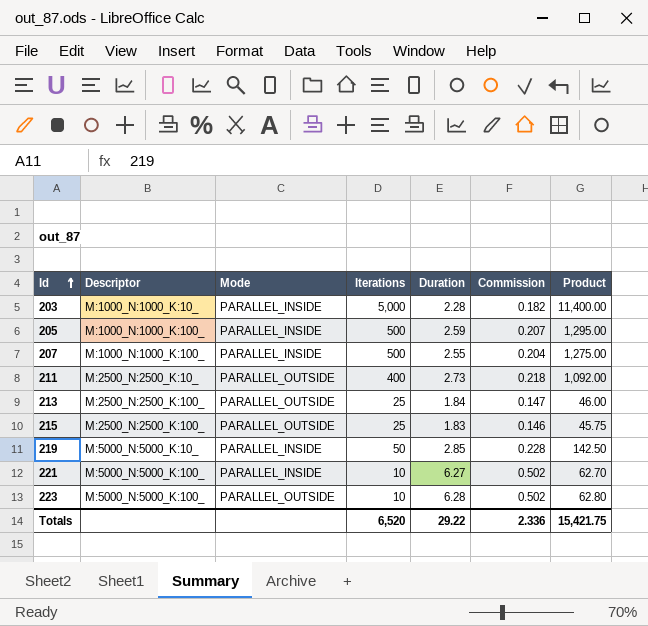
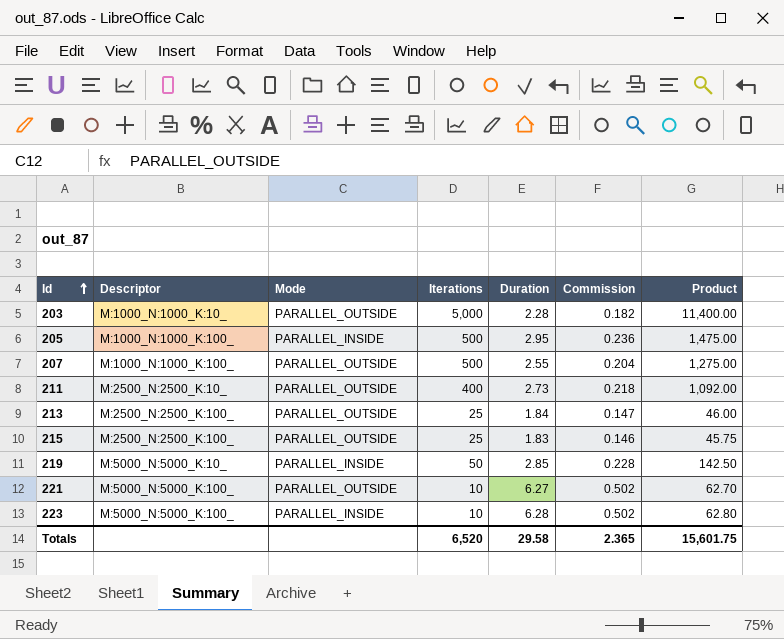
203 | Mode: PARALLEL_INSIDE -> PARALLEL_OUTSIDE
205 | Duration: 2.59 -> 2.95
205 | Commission: 0.207 -> 0.236
205 | Product: 1,295.00 -> 1,475.00
207 | Mode: PARALLEL_INSIDE -> PARALLEL_OUTSIDE
221 | Mode: PARALLEL_INSIDE -> PARALLEL_OUTSIDE
223 | Mode: PARALLEL_OUTSIDE -> PARALLEL_INSIDE
Totals | Duration: 29.22 -> 29.58
Totals | Commission: 2.336 -> 2.365
Totals | Product: 15,421.75 -> 15,601.75

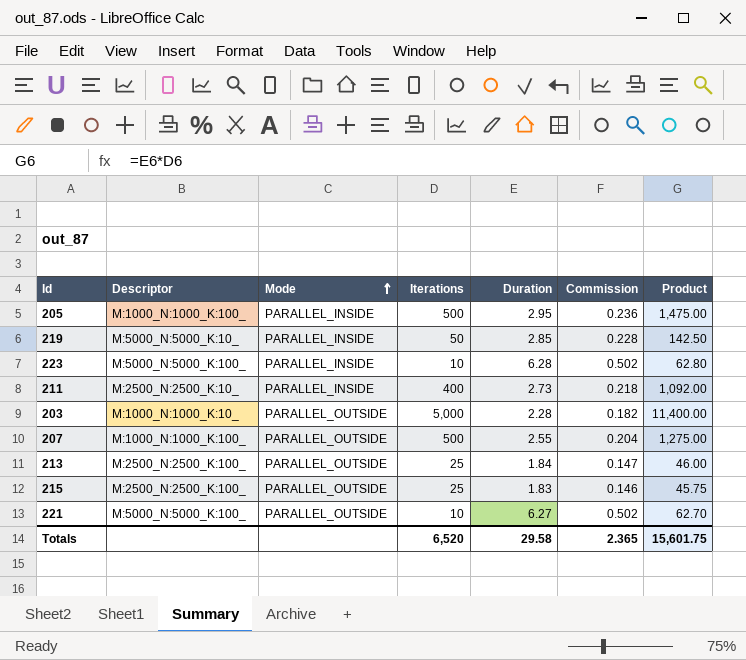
row order: Id ascending -> Mode ascending
211 | Mode: PARALLEL_OUTSIDE -> PARALLEL_INSIDE

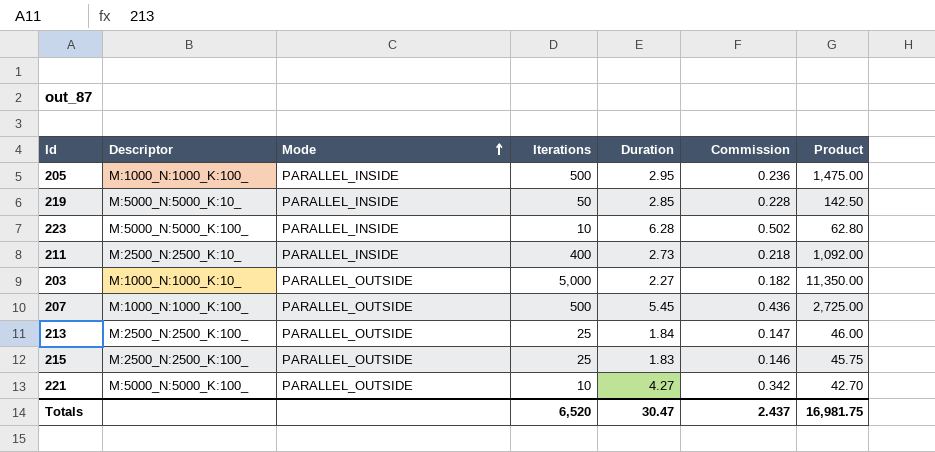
203 | Duration: 2.28 -> 2.27
203 | Product: 11,400.00 -> 11,350.00
207 | Duration: 2.55 -> 5.45
207 | Commission: 0.204 -> 0.436
207 | Product: 1,275.00 -> 2,725.00
221 | Duration: 6.27 -> 4.27
221 | Commission: 0.502 -> 0.342
221 | Product: 62.70 -> 42.70
Totals | Duration: 29.58 -> 30.47
Totals | Commission: 2.365 -> 2.437
Totals | Product: 15,601.75 -> 16,981.75

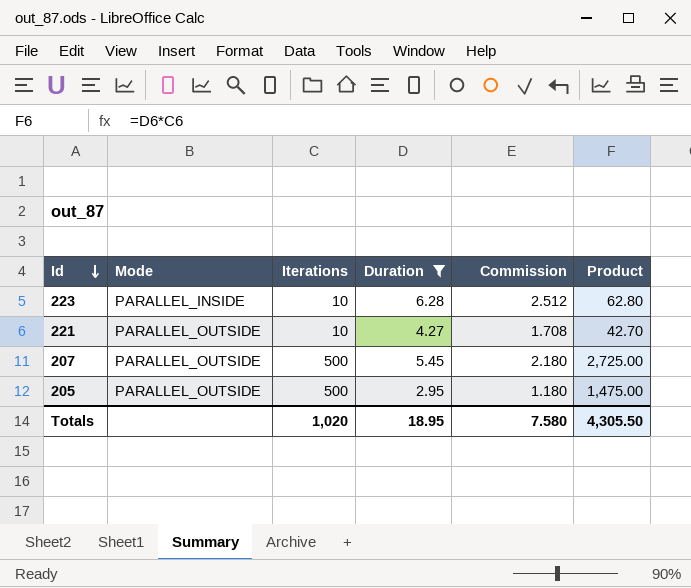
filter: none -> Duration >= 2.95
row order: Mode ascending -> Id descending
column Descriptor | position: 2 -> none
column Commission | formula: [Duration] * 0.08 -> [Duration] * 0.4
205 | Mode: PARALLEL_INSIDE -> PARALLEL_OUTSIDE
Totals | Iterations: 6,520 -> 1,020
Totals | Duration: 30.47 -> 18.95
Totals | Commission: 2.437 -> 7.580
Totals | Product: 16,981.75 -> 4,305.50

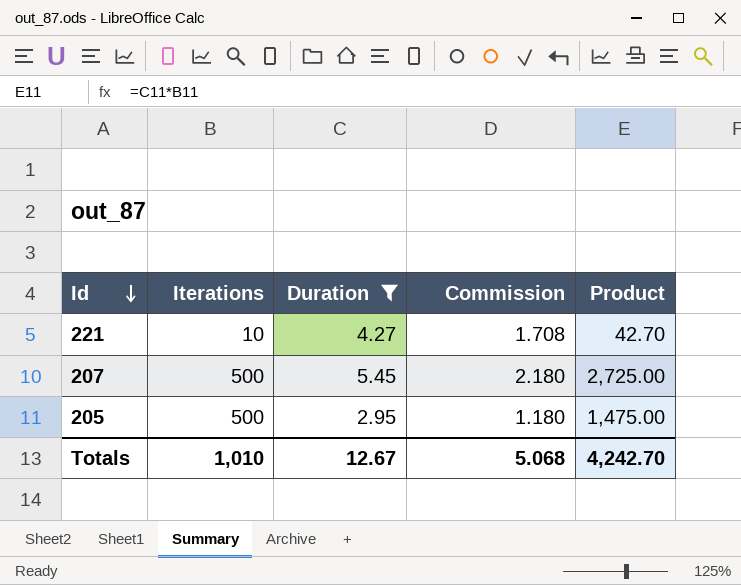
column Mode | position: 2 -> none
row 223: PARALLEL_INSIDE | 10 | 6.28 | 2.512 | 62.80 -> none
Totals | Iterations: 1,020 -> 1,010
Totals | Duration: 18.95 -> 12.67
Totals | Commission: 7.580 -> 5.068
Totals | Product: 4,305.50 -> 4,242.70

